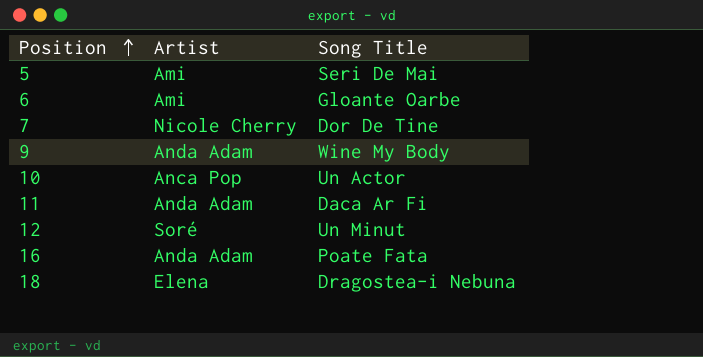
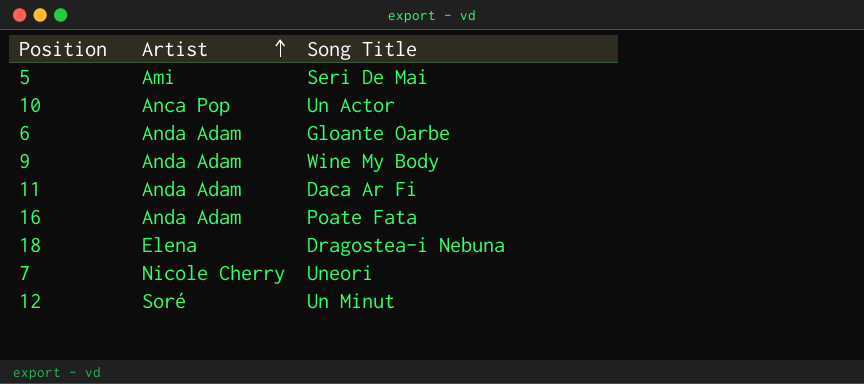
row order: Position ascending -> Artist ascending
6 | Artist: Ami -> Anda Adam
7 | Song Title: Dor De Tine -> Uneori

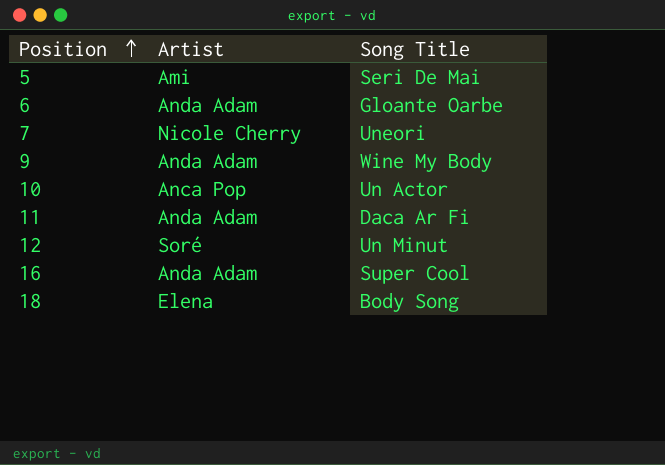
row order: Artist ascending -> Position ascending
16 | Song Title: Poate Fata -> Super Cool
18 | Song Title: Dragostea-i Nebuna -> Body Song

